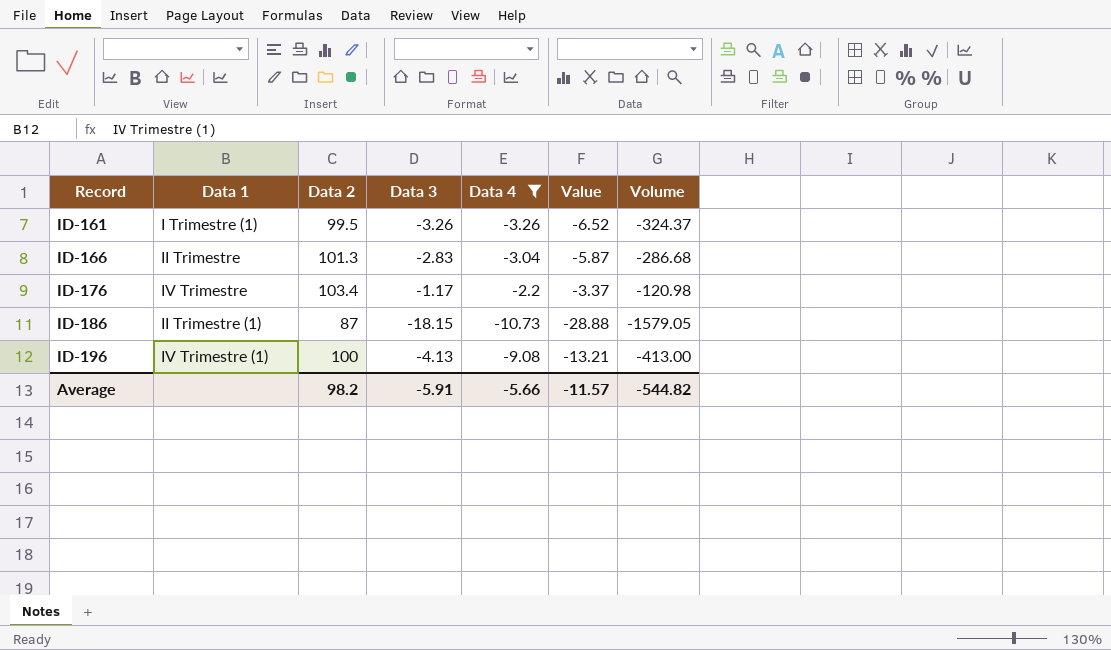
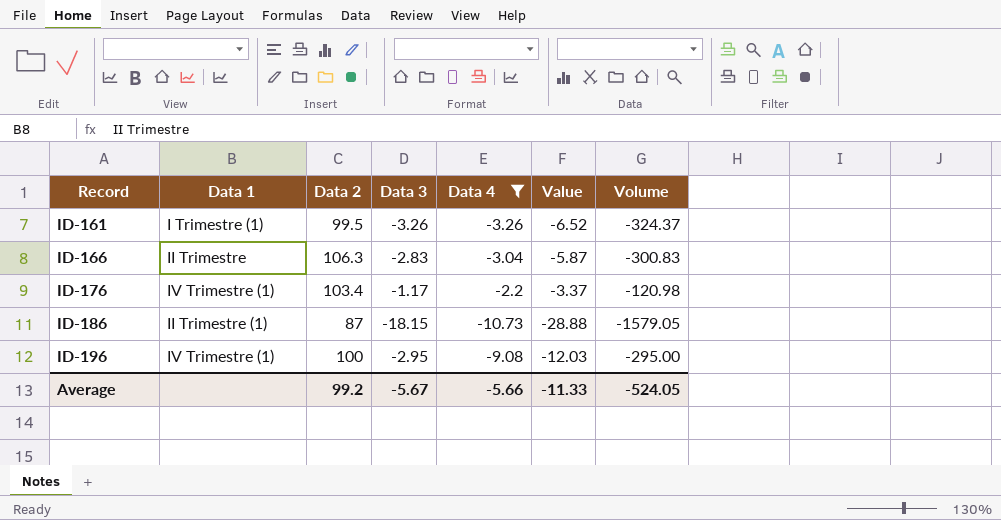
ID-166 | Data 2: 101.3 -> 106.3
ID-166 | Volume: -286.68 -> -300.83
ID-176 | Data 1: IV Trimestre -> IV Trimestre (1)
ID-196 | Data 3: -4.13 -> -2.95
ID-196 | Value: -13.21 -> -12.03
ID-196 | Volume: -413.00 -> -295.00
Average | Data 2: 98.2 -> 99.2
Average | Data 3: -5.91 -> -5.67
Average | Value: -11.57 -> -11.33
Average | Volume: -544.82 -> -524.05

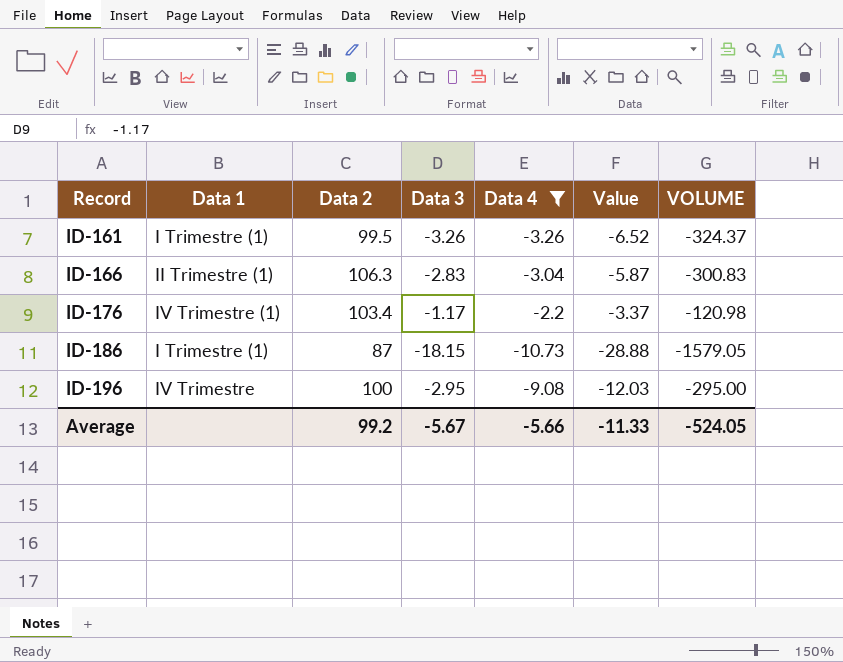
column name: Volume -> VOLUME
ID-166 | Data 1: II Trimestre -> II Trimestre (1)
ID-186 | Data 1: II Trimestre (1) -> I Trimestre (1)
ID-196 | Data 1: IV Trimestre (1) -> IV Trimestre

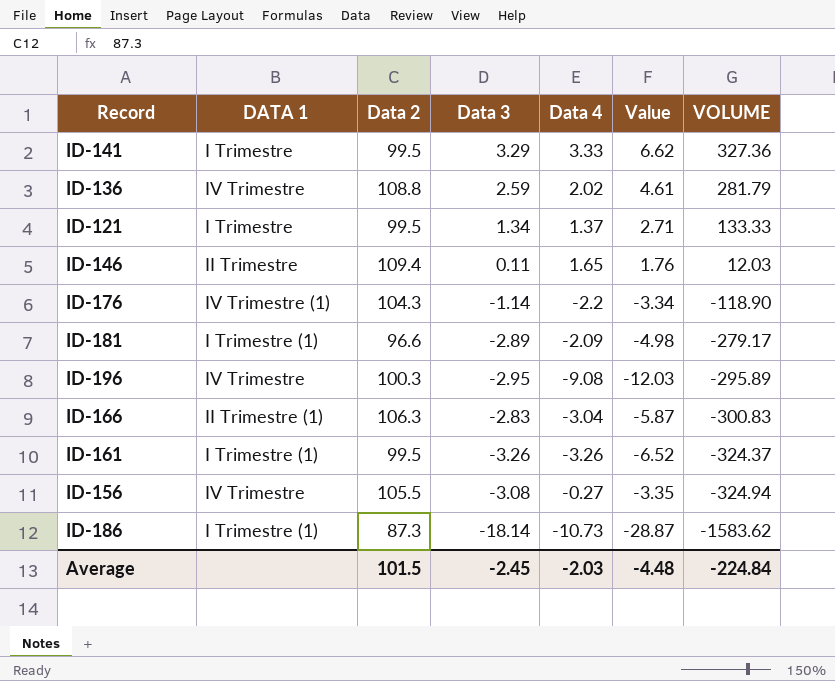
filter: Data 4 <= -2.2 -> none
row order: Record ascending -> VOLUME descending
column name: Data 1 -> DATA 1
ID-176 | Data 2: 103.4 -> 104.3
ID-176 | Data 3: -1.17 -> -1.14
ID-176 | Value: -3.37 -> -3.34
ID-176 | VOLUME: -120.98 -> -118.90
ID-196 | Data 2: 100 -> 100.3
ID-196 | VOLUME: -295.00 -> -295.89
ID-186 | Data 2: 87 -> 87.3
ID-186 | Data 3: -18.15 -> -18.14
ID-186 | Value: -28.88 -> -28.87
ID-186 | VOLUME: -1579.05 -> -1583.62
Average | Data 2: 99.2 -> 101.5
Average | Data 3: -5.67 -> -2.45
Average | Data 4: -5.66 -> -2.03
Average | Value: -11.33 -> -4.48
Average | VOLUME: -524.05 -> -224.84

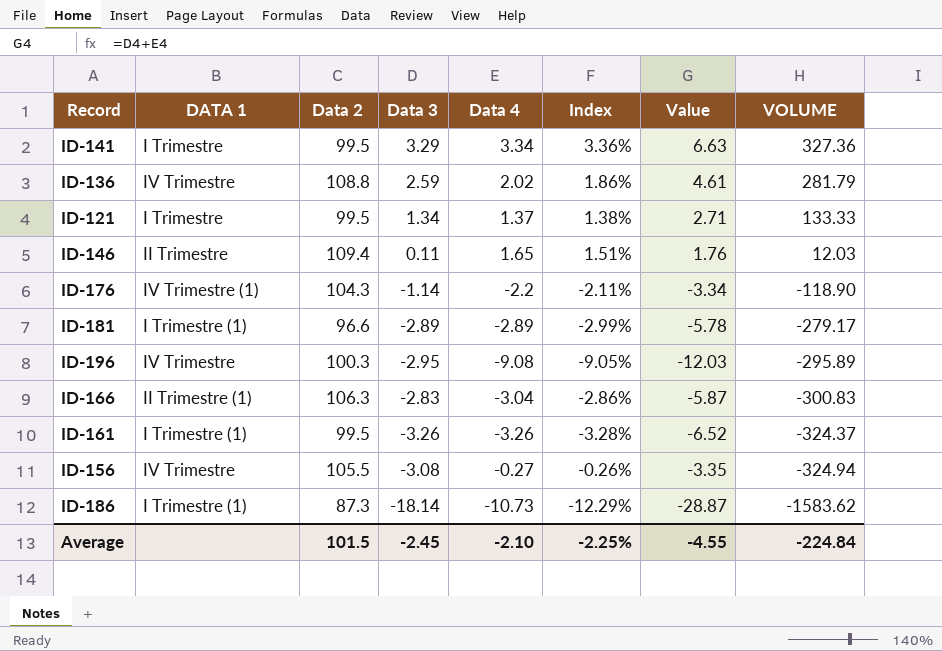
column Index | formula: none -> [Data 4] / [Data 2]
ID-141 | Data 4: 3.33 -> 3.34
ID-141 | Value: 6.62 -> 6.63
ID-181 | Data 4: -2.09 -> -2.89
ID-181 | Value: -4.98 -> -5.78
Average | Data 4: -2.03 -> -2.10
Average | Value: -4.48 -> -4.55

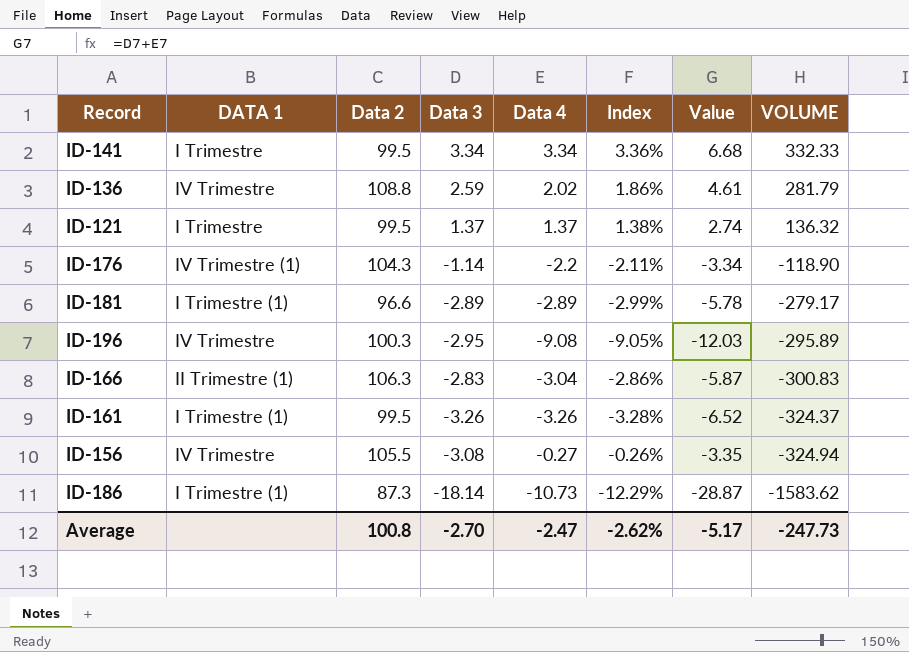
row ID-146: II Trimestre | 109.4 | 0.11 | 1.65 | 1.51% | 1.76 | 12.03 -> none
ID-141 | Data 3: 3.29 -> 3.34
ID-141 | Value: 6.63 -> 6.68
ID-141 | VOLUME: 327.36 -> 332.33
ID-121 | Data 3: 1.34 -> 1.37
ID-121 | Value: 2.71 -> 2.74
ID-121 | VOLUME: 133.33 -> 136.32
Average | Data 2: 101.5 -> 100.8
Average | Data 3: -2.45 -> -2.70
Average | Data 4: -2.10 -> -2.47
Average | Index: -2.25% -> -2.62%
Average | Value: -4.55 -> -5.17
Average | VOLUME: -224.84 -> -247.73

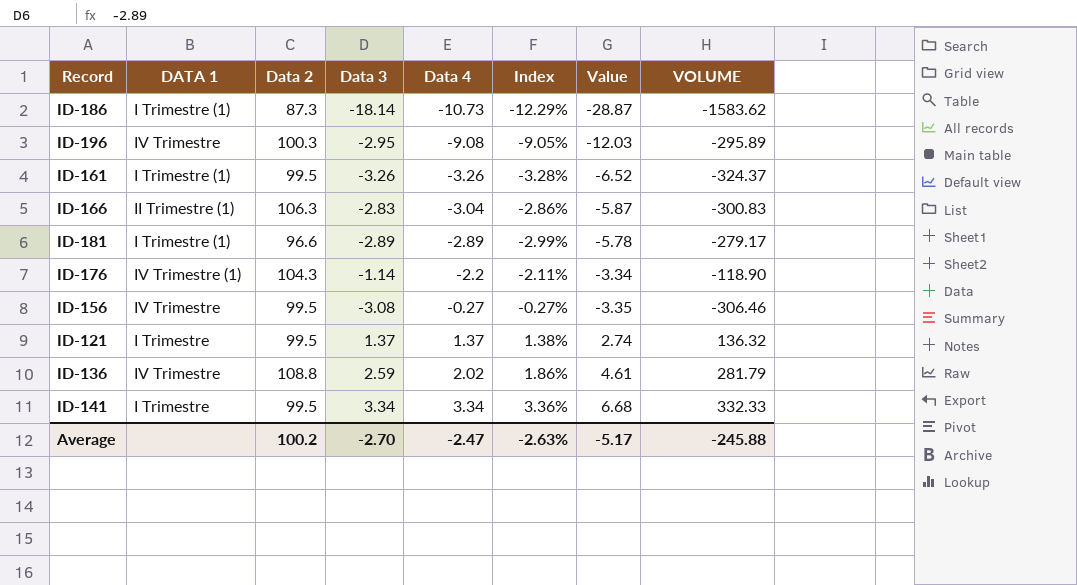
row order: VOLUME descending -> Data 4 ascending
ID-156 | Data 2: 105.5 -> 99.5
ID-156 | Index: -0.26% -> -0.27%
ID-156 | VOLUME: -324.94 -> -306.46
Average | Data 2: 100.8 -> 100.2
Average | Index: -2.62% -> -2.63%
Average | VOLUME: -247.73 -> -245.88

